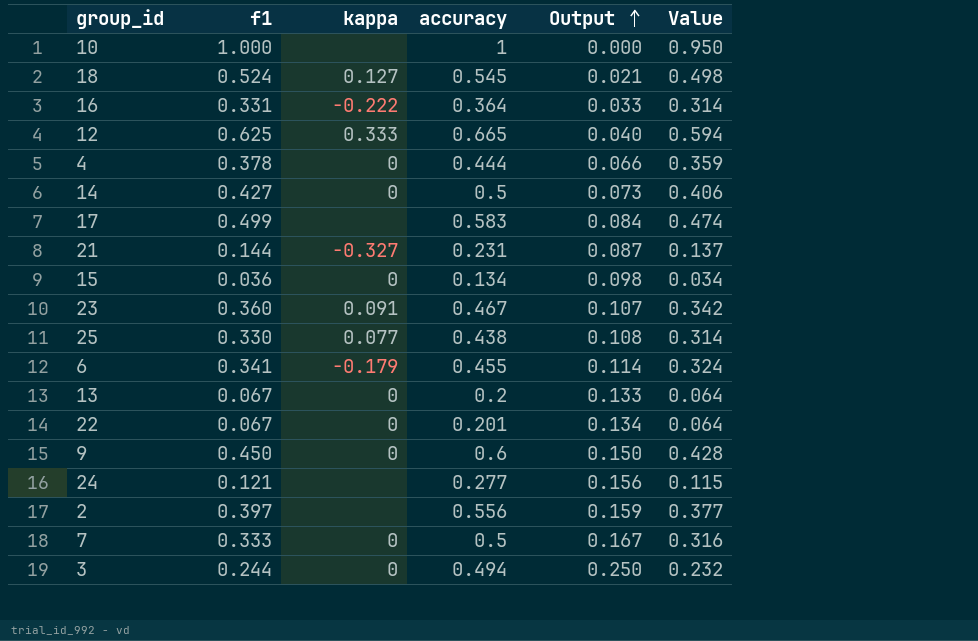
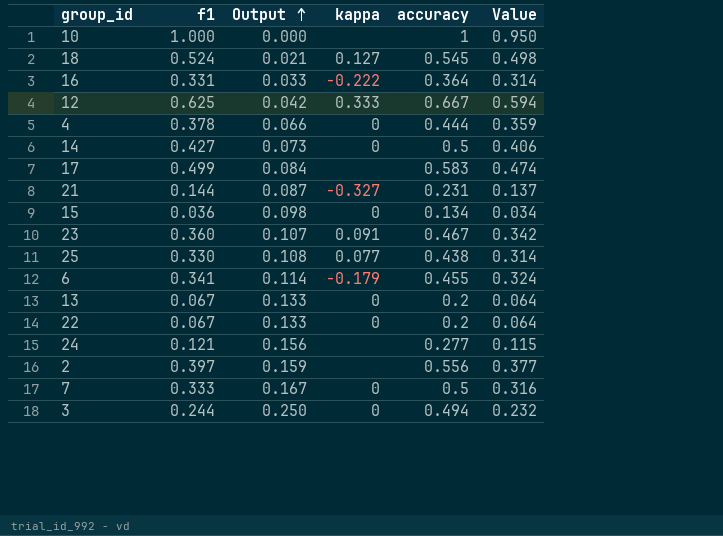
column Output | position: 5 -> 3
row 9: 0.450 | 0 | 0.6 | 0.150 | 0.428 -> none
12 | Output: 0.040 -> 0.042
12 | accuracy: 0.665 -> 0.667
22 | Output: 0.134 -> 0.133
22 | accuracy: 0.201 -> 0.2

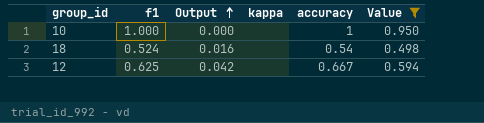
filter: none -> Value >= 0.498
18 | Output: 0.021 -> 0.016
18 | kappa: 0.127 -> none
18 | accuracy: 0.545 -> 0.54
12 | kappa: 0.333 -> none

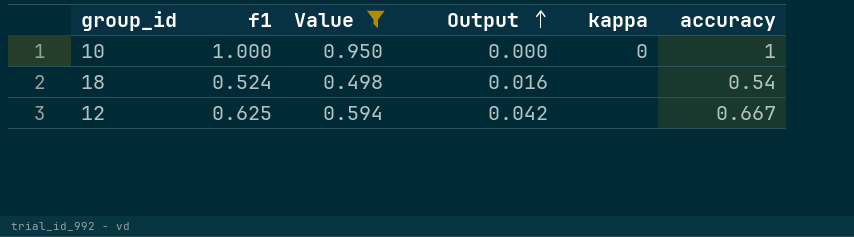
column Value | position: 6 -> 3
10 | kappa: none -> 0

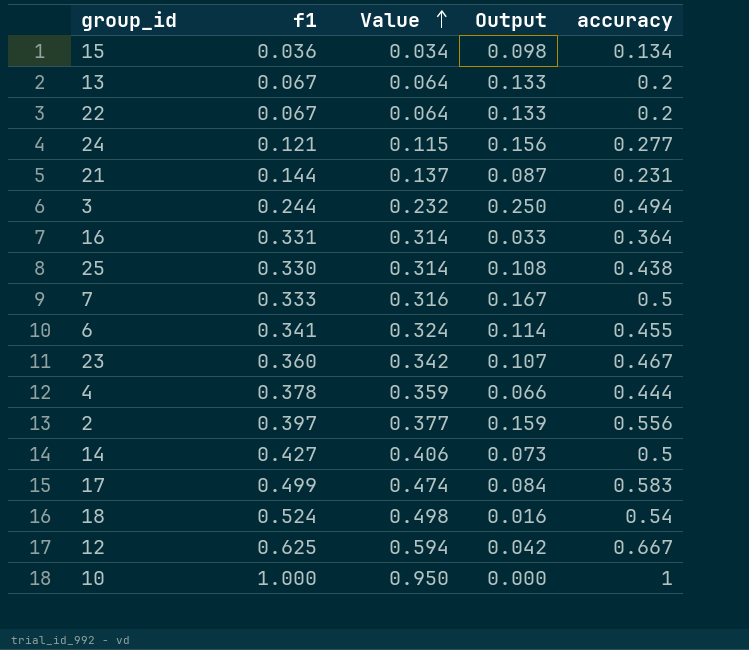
filter: Value >= 0.498 -> none
row order: Output ascending -> Value ascending
column kappa | position: 5 -> none

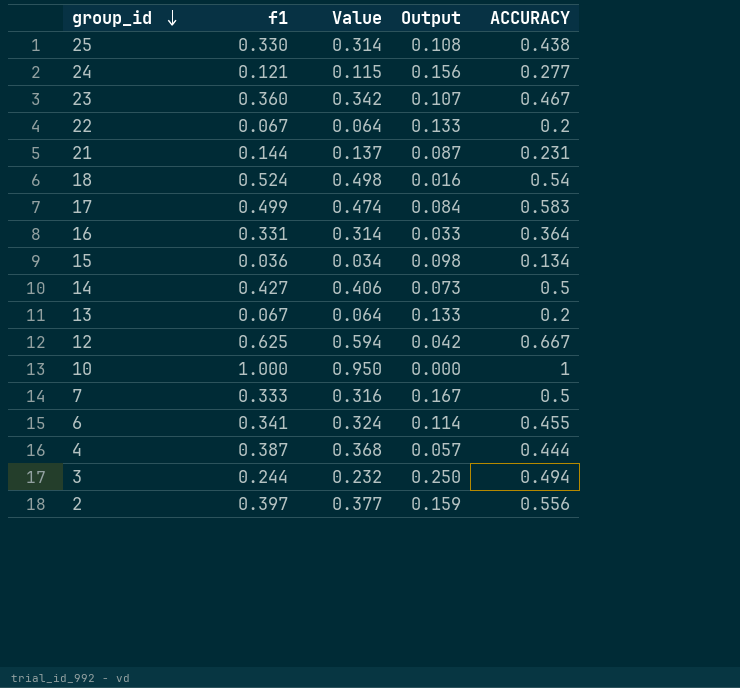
row order: Value ascending -> group_id descending
column name: accuracy -> ACCURACY
4 | f1: 0.378 -> 0.387
4 | Value: 0.359 -> 0.368
4 | Output: 0.066 -> 0.057

